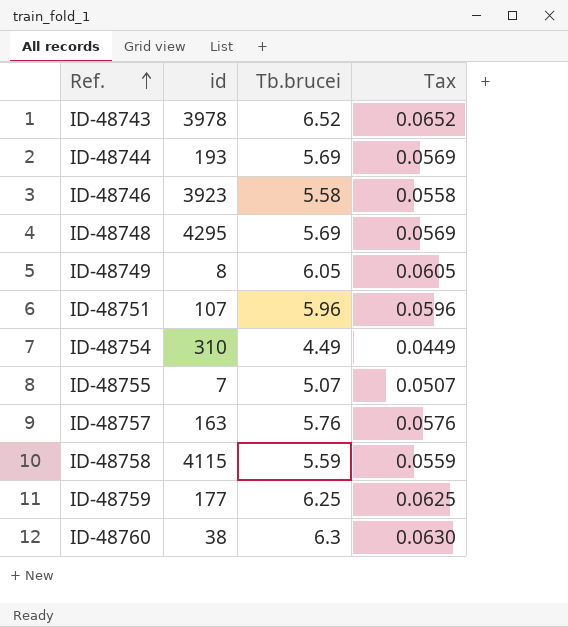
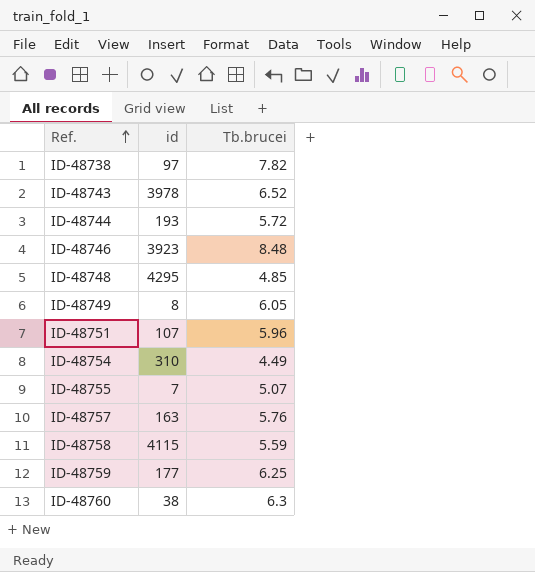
column Tax | formula: [Tb.brucei] * 0.01 -> none
row ID-48738: none -> 97 | 7.82
ID-48744 | Tb.brucei: 5.69 -> 5.72
ID-48746 | Tb.brucei: 5.58 -> 8.48
ID-48748 | Tb.brucei: 5.69 -> 4.85

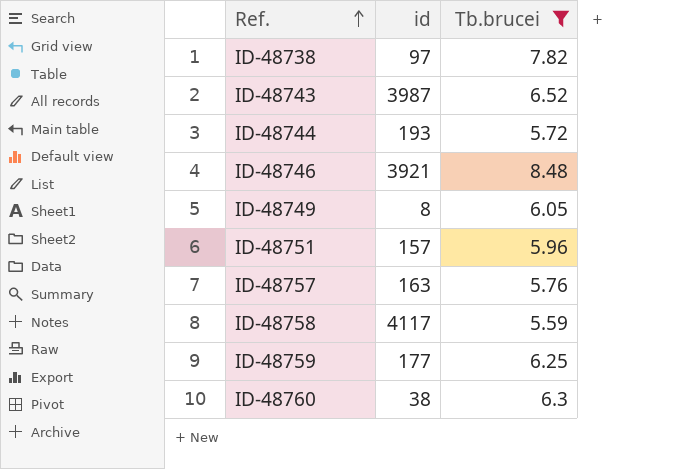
filter: none -> Tb.brucei >= 5.59
ID-48743 | id: 3978 -> 3987
ID-48746 | id: 3923 -> 3921
ID-48751 | id: 107 -> 157
ID-48758 | id: 4115 -> 4117

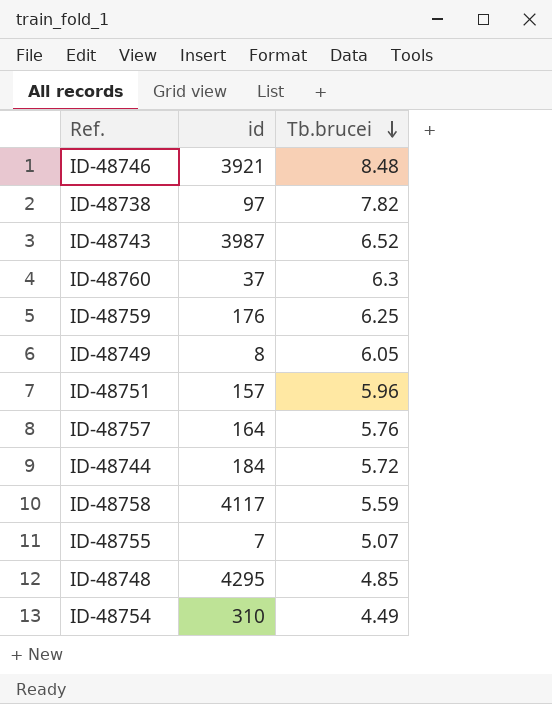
filter: Tb.brucei >= 5.59 -> none
row order: Ref. ascending -> Tb.brucei descending
ID-48760 | id: 38 -> 37
ID-48759 | id: 177 -> 176
ID-48757 | id: 163 -> 164
ID-48744 | id: 193 -> 184

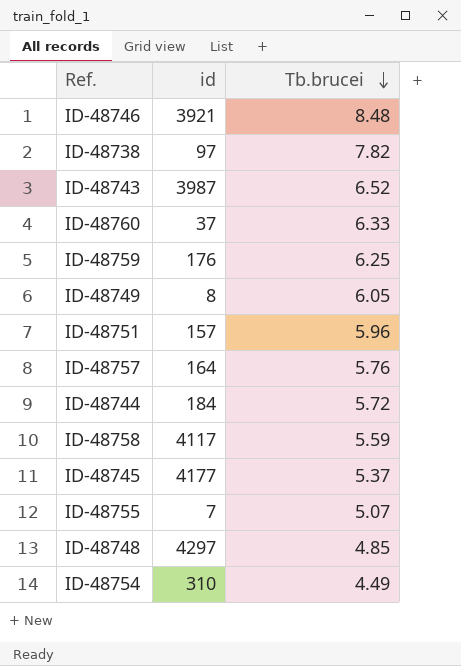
ID-48760 | Tb.brucei: 6.3 -> 6.33
row ID-48745: none -> 4177 | 5.37
ID-48748 | id: 4295 -> 4297

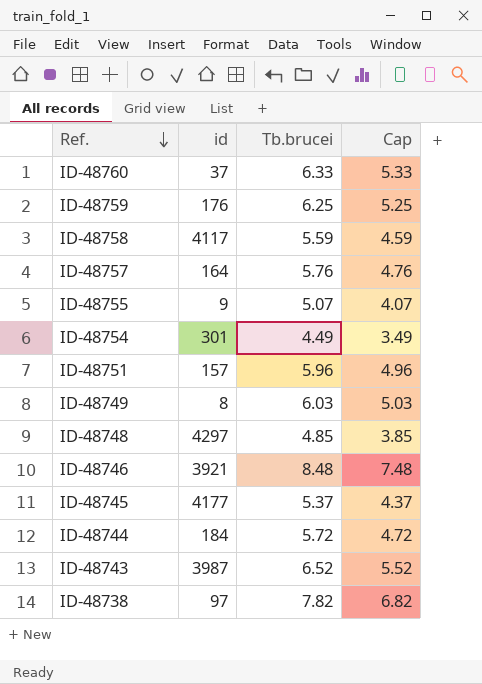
row order: Tb.brucei descending -> Ref. descending
column Cap | formula: none -> [Tb.brucei] - 1
ID-48755 | id: 7 -> 9
ID-48754 | id: 310 -> 301
ID-48749 | Tb.brucei: 6.05 -> 6.03

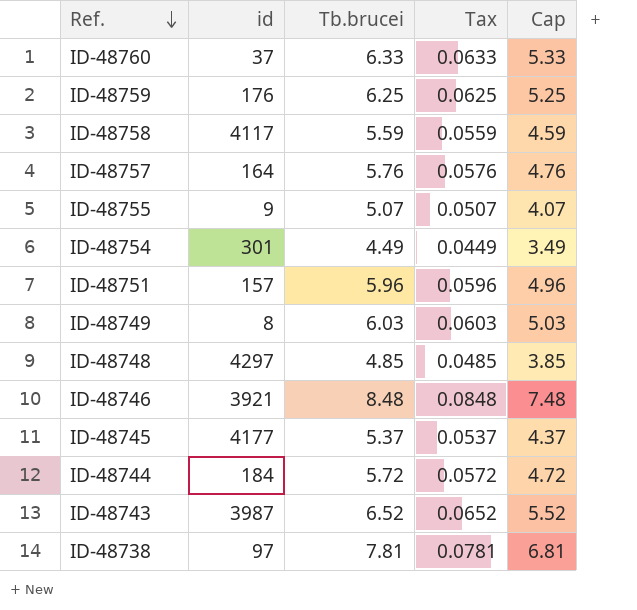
column Tax | formula: none -> [Tb.brucei] * 0.01
ID-48738 | Tb.brucei: 7.82 -> 7.81
ID-48738 | Cap: 6.82 -> 6.81

